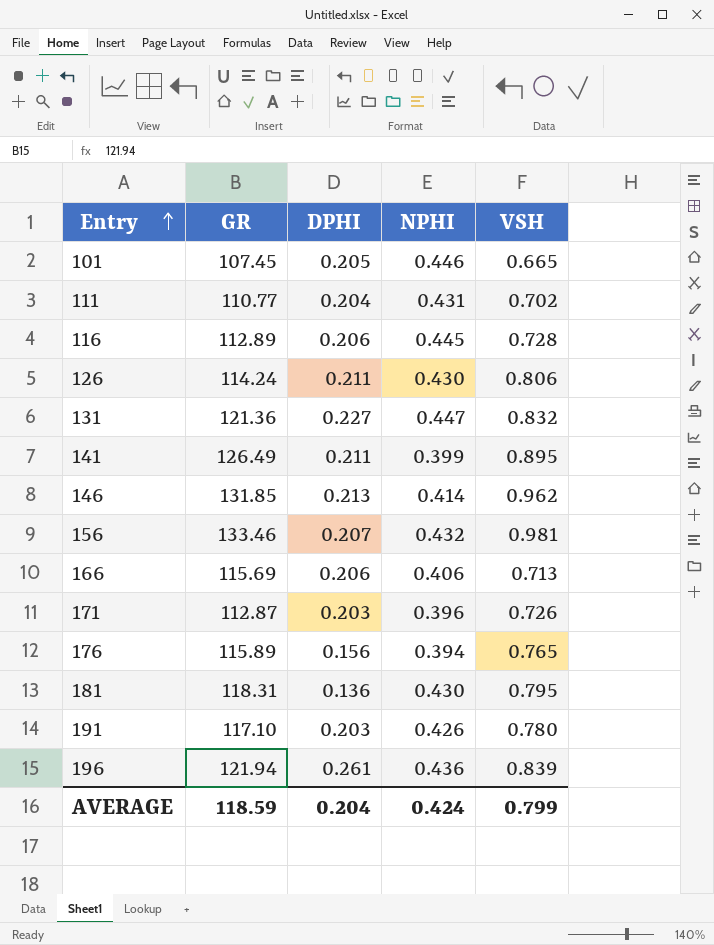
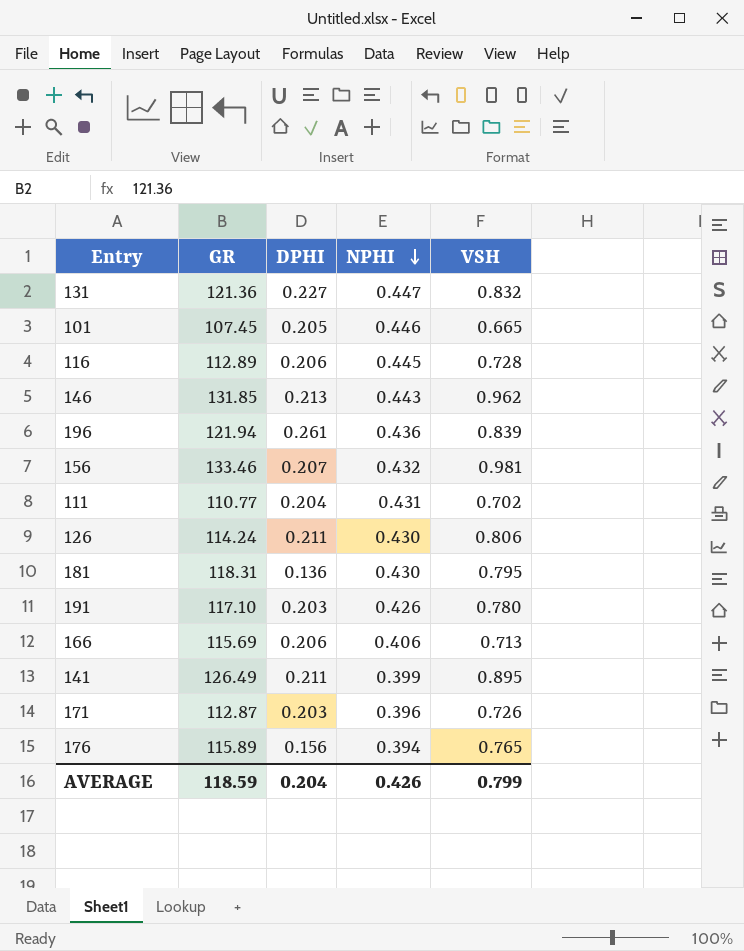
row order: Entry ascending -> NPHI descending
146 | NPHI: 0.414 -> 0.443
AVERAGE | NPHI: 0.424 -> 0.426

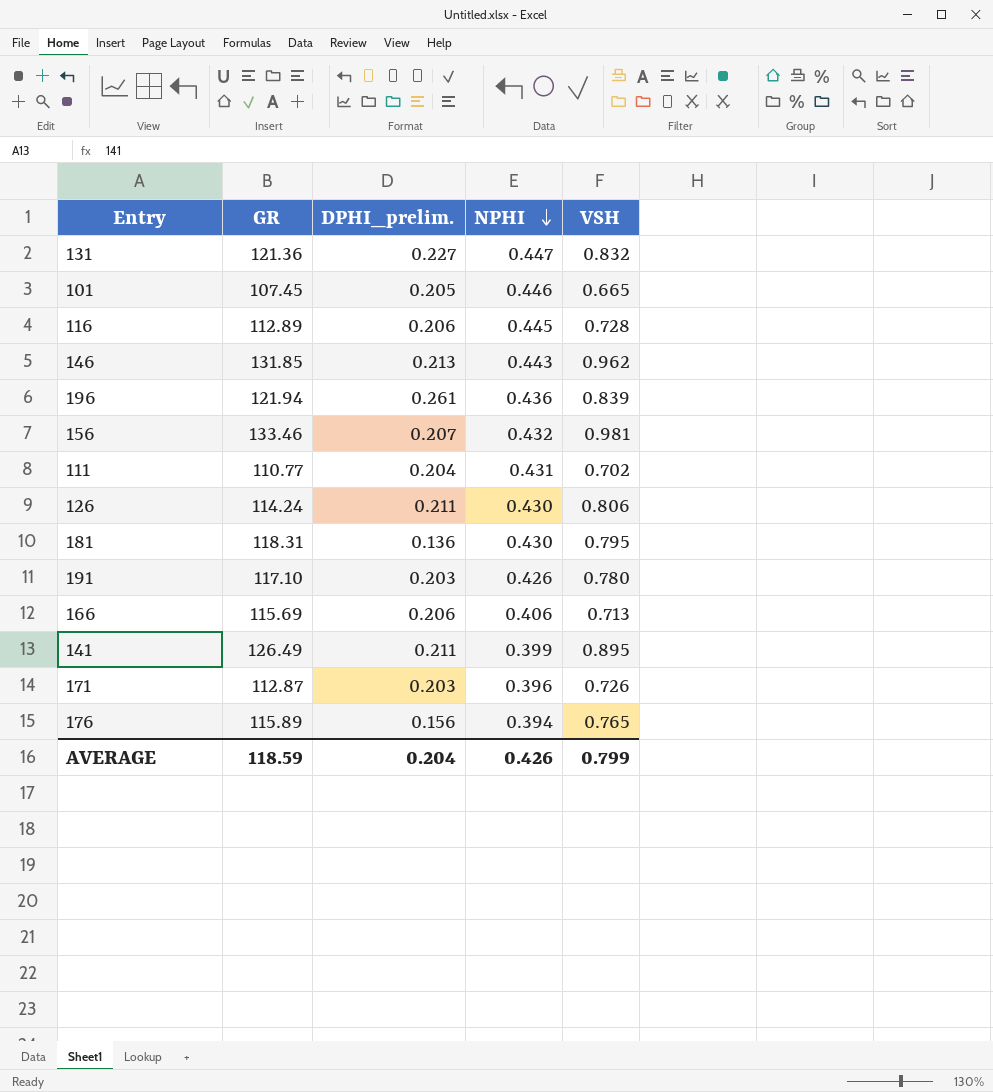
column name: DPHI -> DPHI_prelim.

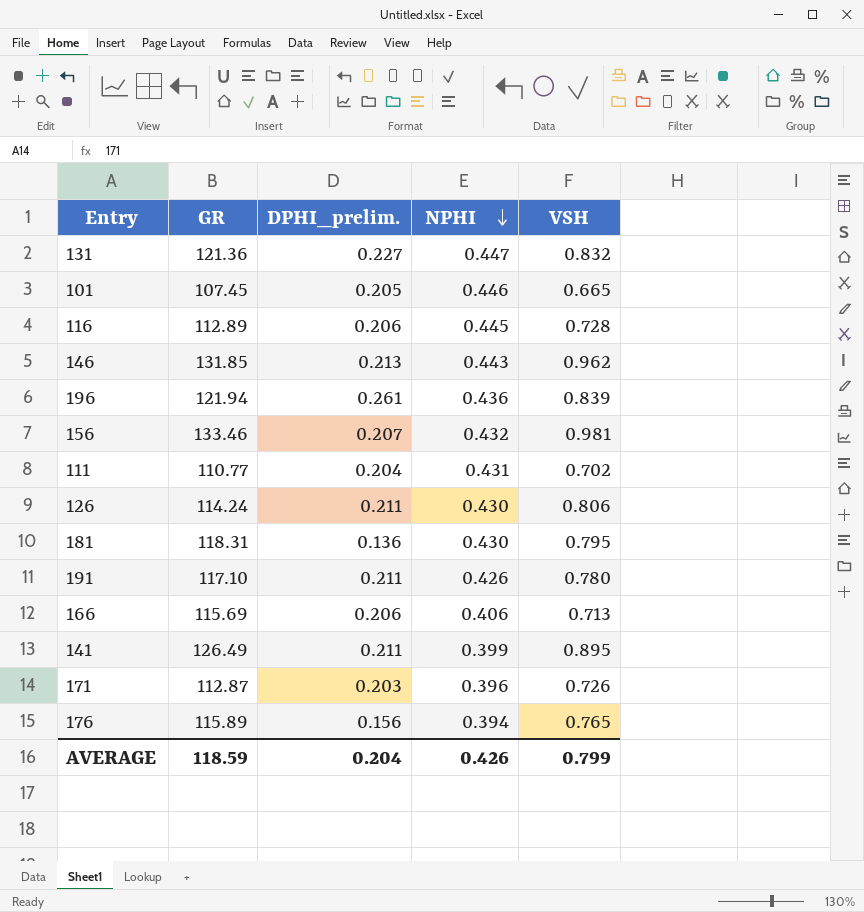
191 | DPHI_prelim.: 0.203 -> 0.211

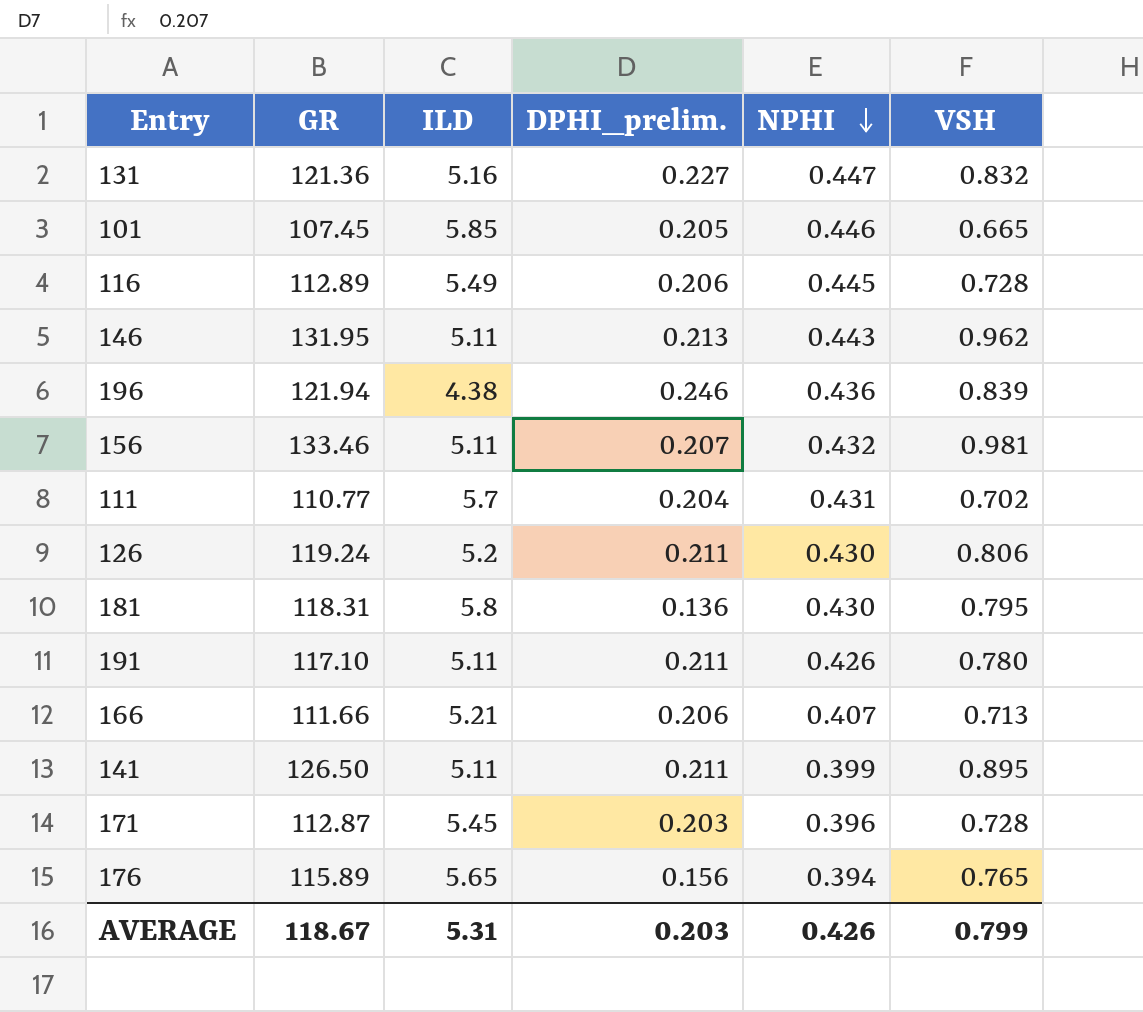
column ILD | position: none -> 3
146 | GR: 131.85 -> 131.95
196 | DPHI_prelim.: 0.261 -> 0.246
126 | GR: 114.24 -> 119.24
166 | GR: 115.69 -> 111.66
166 | NPHI: 0.406 -> 0.407
141 | GR: 126.49 -> 126.50
171 | VSH: 0.726 -> 0.728
AVERAGE | GR: 118.59 -> 118.67
AVERAGE | DPHI_prelim.: 0.204 -> 0.203

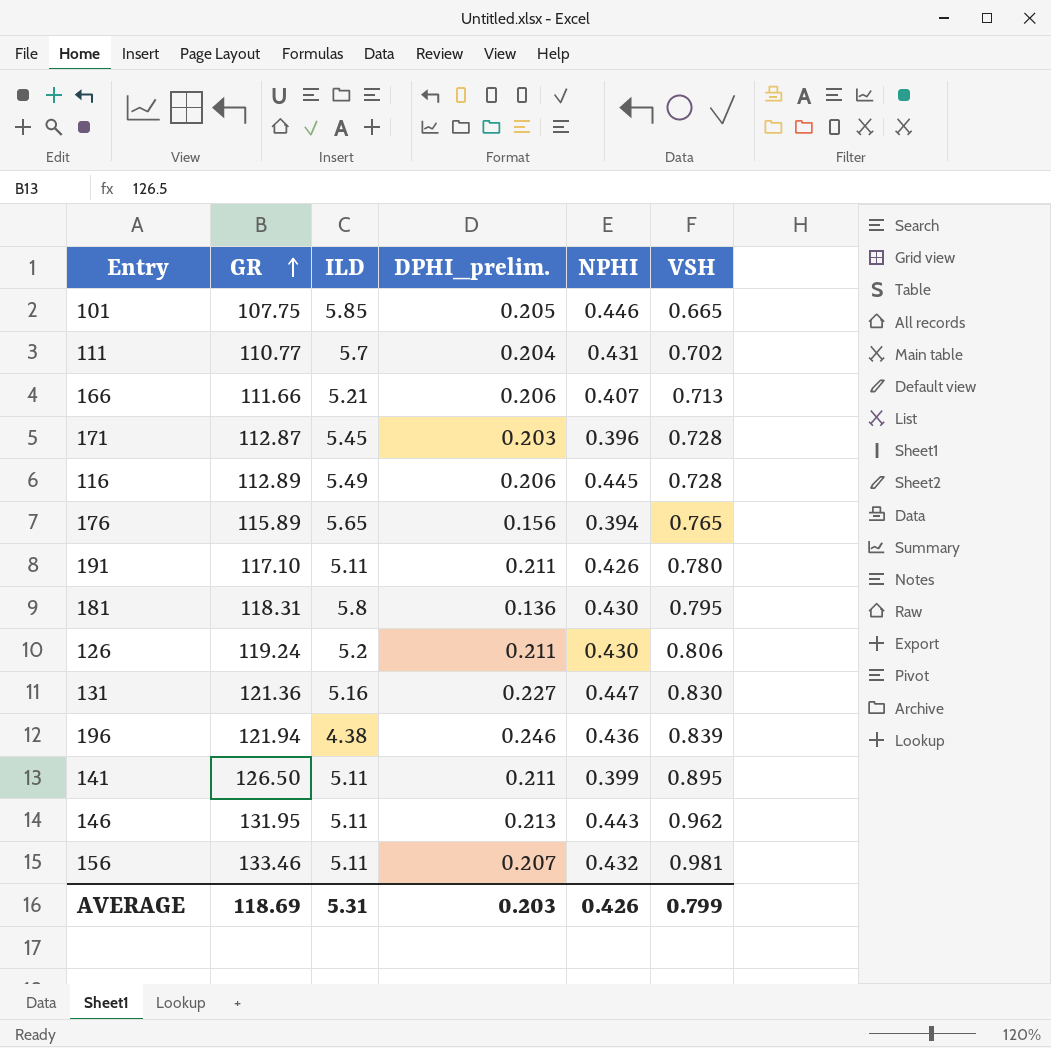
row order: NPHI descending -> GR ascending
101 | GR: 107.45 -> 107.75
131 | VSH: 0.832 -> 0.830
AVERAGE | GR: 118.67 -> 118.69

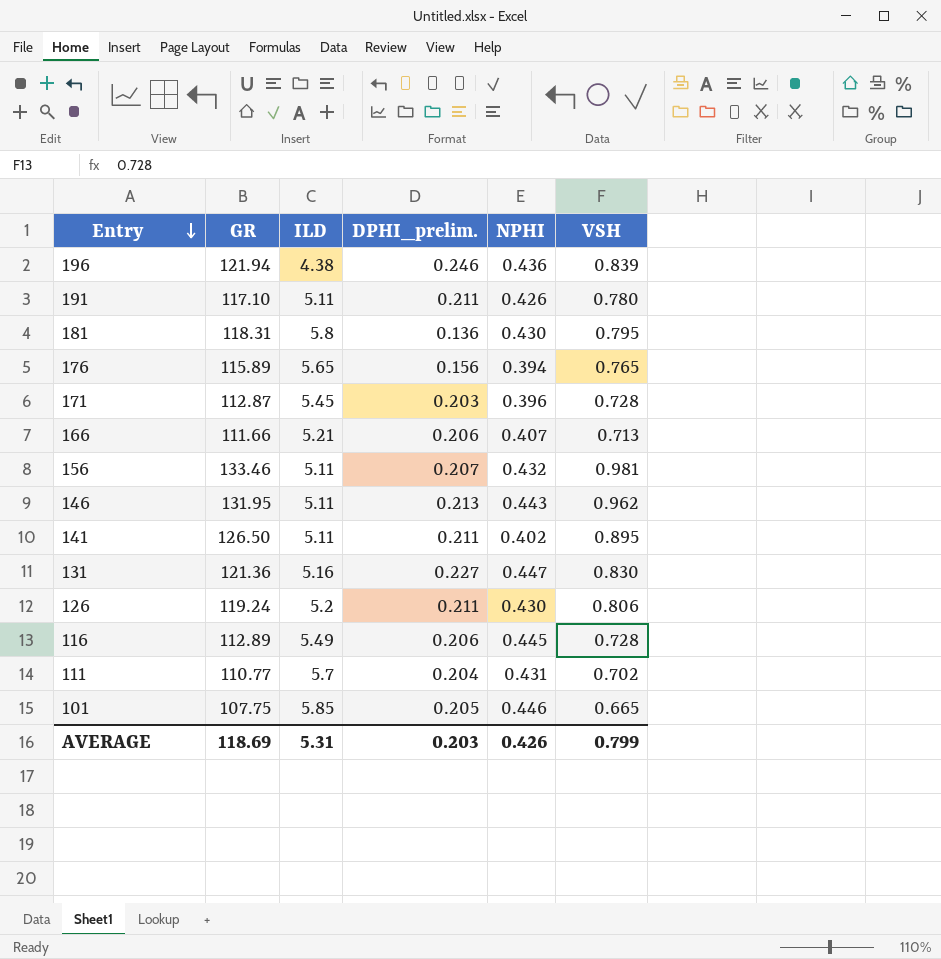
row order: GR ascending -> Entry descending
141 | NPHI: 0.399 -> 0.402

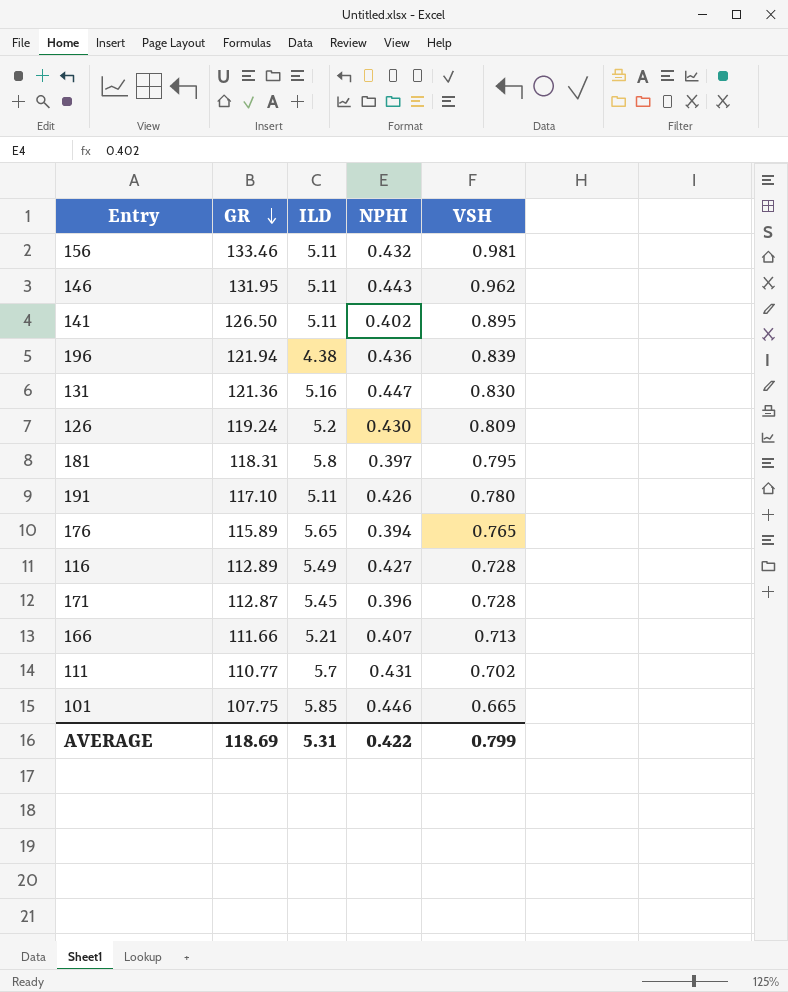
row order: Entry descending -> GR descending
column DPHI_prelim. | position: 4 -> none
126 | VSH: 0.806 -> 0.809
181 | NPHI: 0.430 -> 0.397
116 | NPHI: 0.445 -> 0.427
AVERAGE | NPHI: 0.426 -> 0.422

